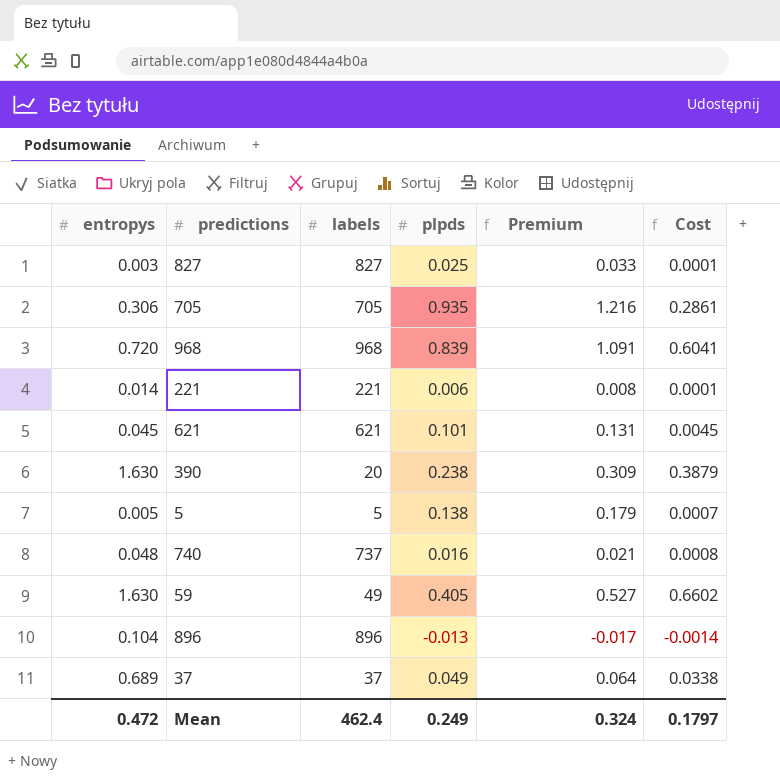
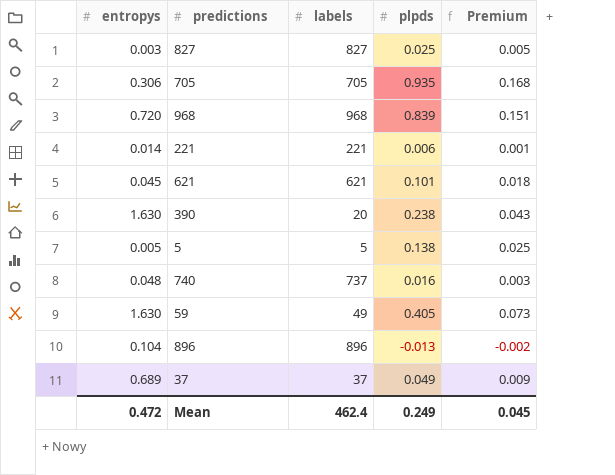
column Cost | formula: [entropys] * [plpds] -> none
column Premium | formula: [plpds] * 1.3 -> [plpds] * 0.18
Mean | Premium: 0.324 -> 0.045

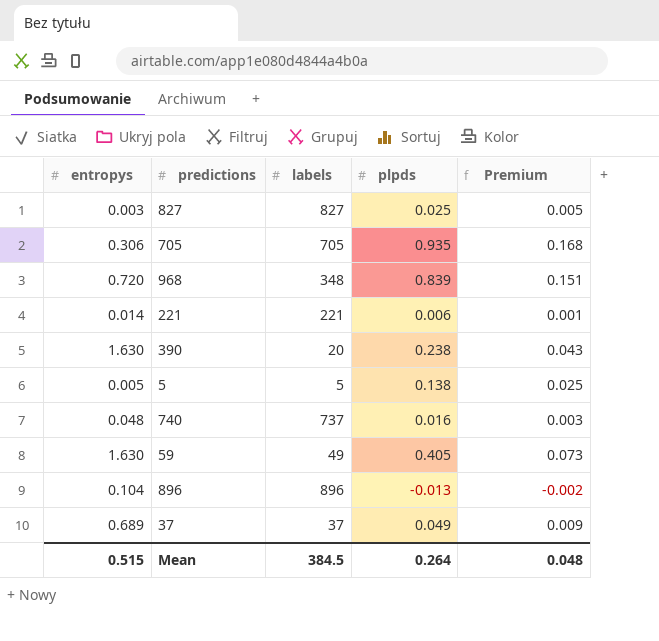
row 621: 0.045 | 621 | 0.101 | 0.018 -> none
968 | labels: 968 -> 348
Mean | entropys: 0.472 -> 0.515
Mean | labels: 462.4 -> 384.5
Mean | plpds: 0.249 -> 0.264
Mean | Premium: 0.045 -> 0.048

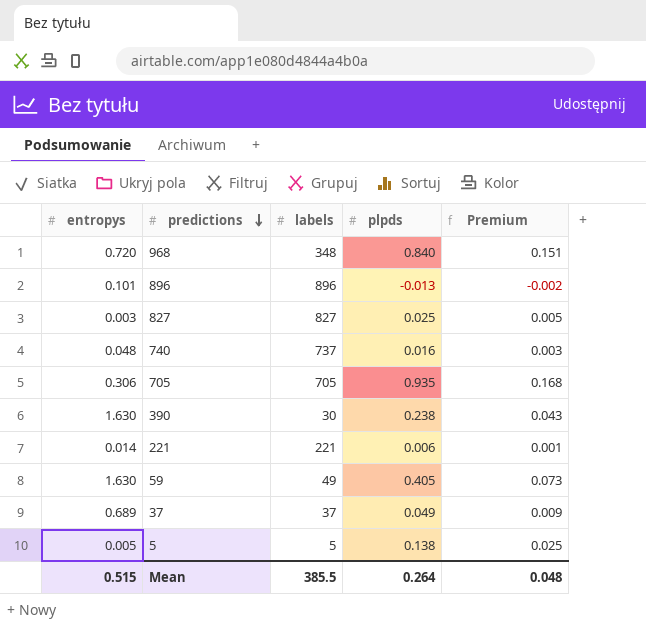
row order: none -> predictions descending
968 | plpds: 0.839 -> 0.840
896 | entropys: 0.104 -> 0.101
390 | labels: 20 -> 30
Mean | labels: 384.5 -> 385.5

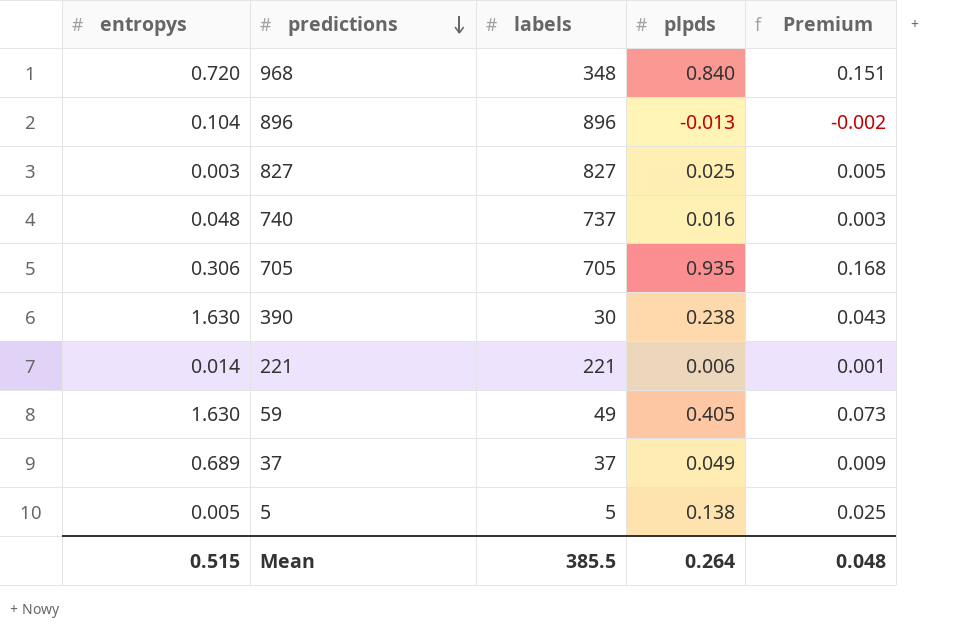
896 | entropys: 0.101 -> 0.104

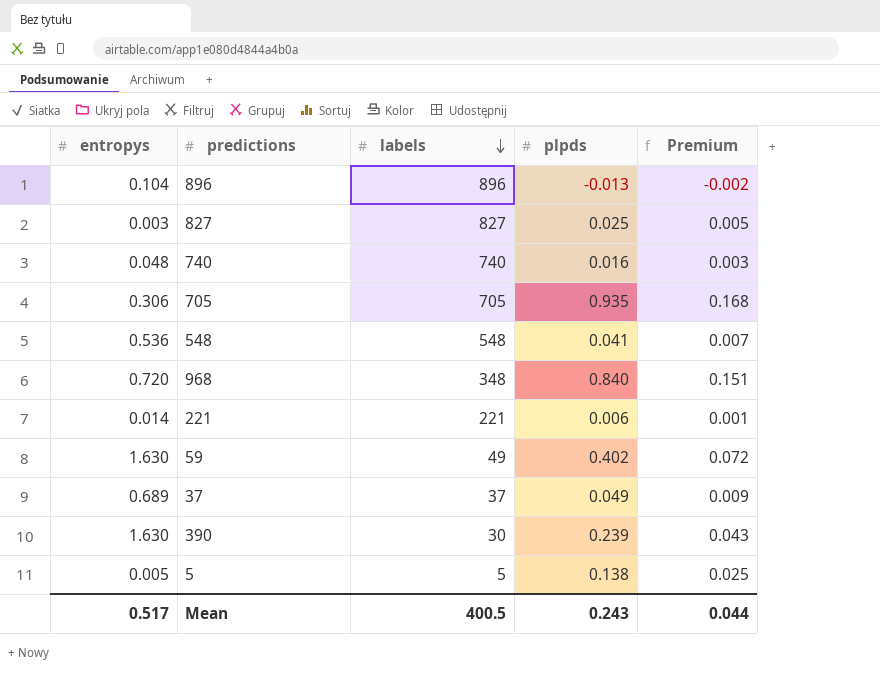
row order: predictions descending -> labels descending
740 | labels: 737 -> 740
row 548: none -> 0.536 | 548 | 0.041 | 0.007
59 | plpds: 0.405 -> 0.402
59 | Premium: 0.073 -> 0.072
390 | plpds: 0.238 -> 0.239
Mean | entropys: 0.515 -> 0.517
Mean | labels: 385.5 -> 400.5
Mean | plpds: 0.264 -> 0.243
Mean | Premium: 0.048 -> 0.044

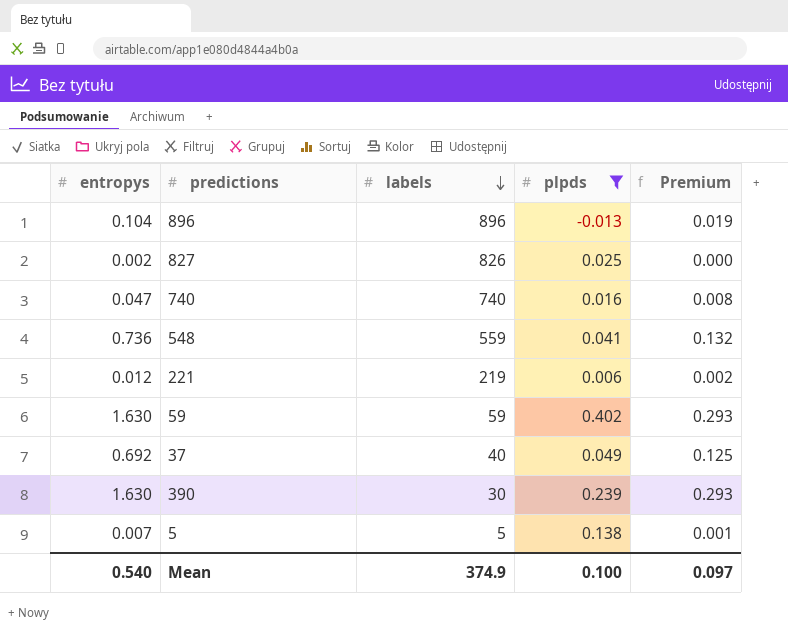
filter: none -> plpds <= 0.402
column Premium | formula: [plpds] * 0.18 -> [entropys] * 0.18
827 | entropys: 0.003 -> 0.002
827 | labels: 827 -> 826
740 | entropys: 0.048 -> 0.047
548 | entropys: 0.536 -> 0.736
548 | labels: 548 -> 559
221 | entropys: 0.014 -> 0.012
221 | labels: 221 -> 219
59 | labels: 49 -> 59
37 | entropys: 0.689 -> 0.692
37 | labels: 37 -> 40
5 | entropys: 0.005 -> 0.007
Mean | entropys: 0.517 -> 0.540
Mean | labels: 400.5 -> 374.9
Mean | plpds: 0.243 -> 0.100
Mean | Premium: 0.044 -> 0.097

